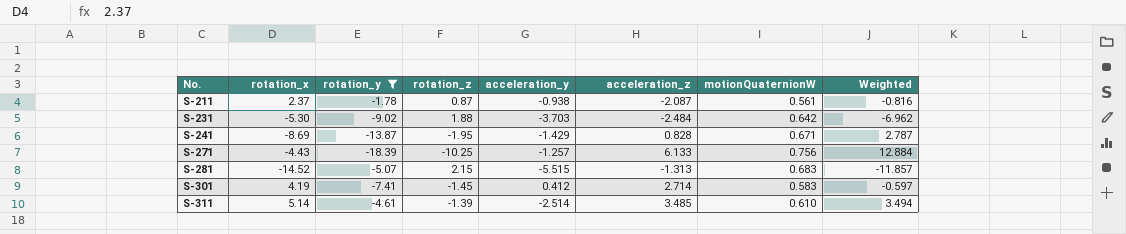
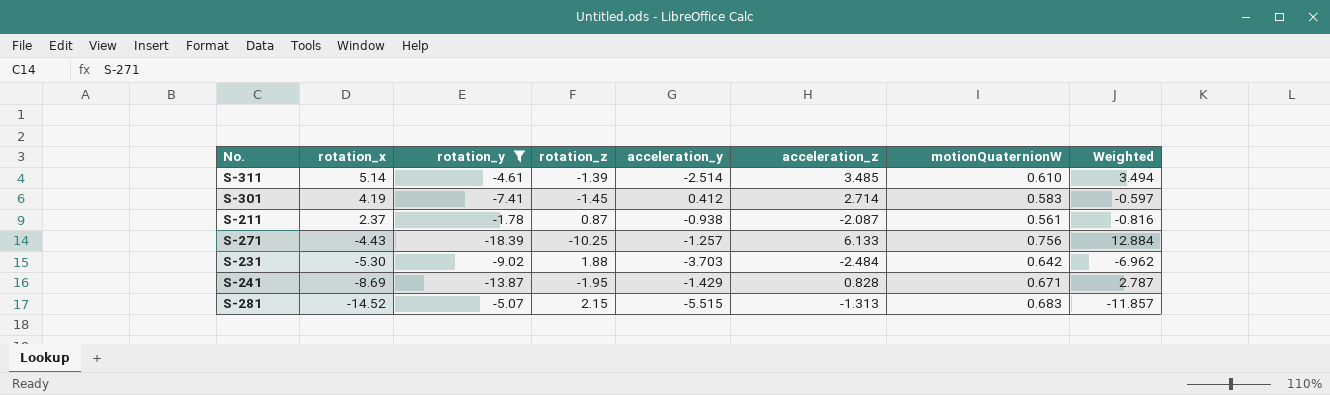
row order: No. ascending -> rotation_x descending

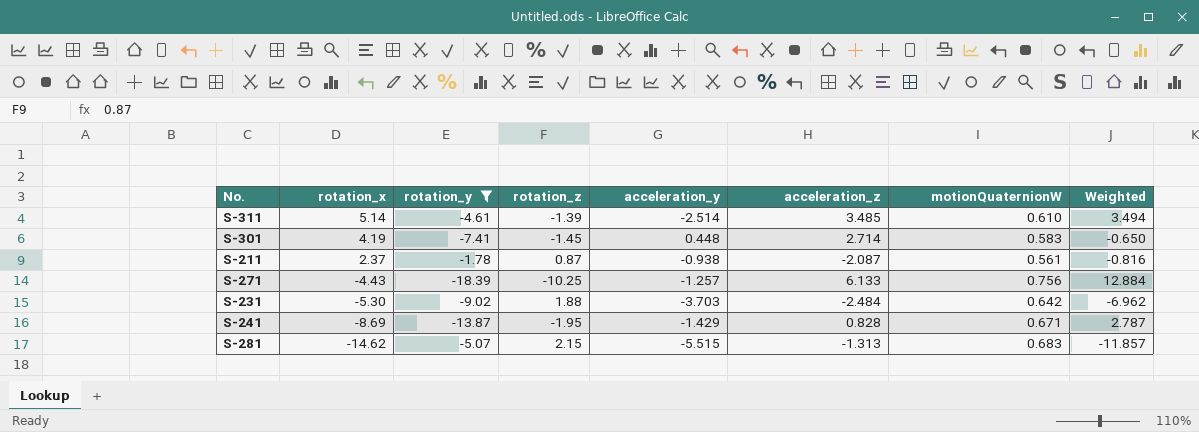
S-301 | acceleration_y: 0.412 -> 0.448
S-301 | Weighted: -0.597 -> -0.650
S-281 | rotation_x: -14.52 -> -14.62

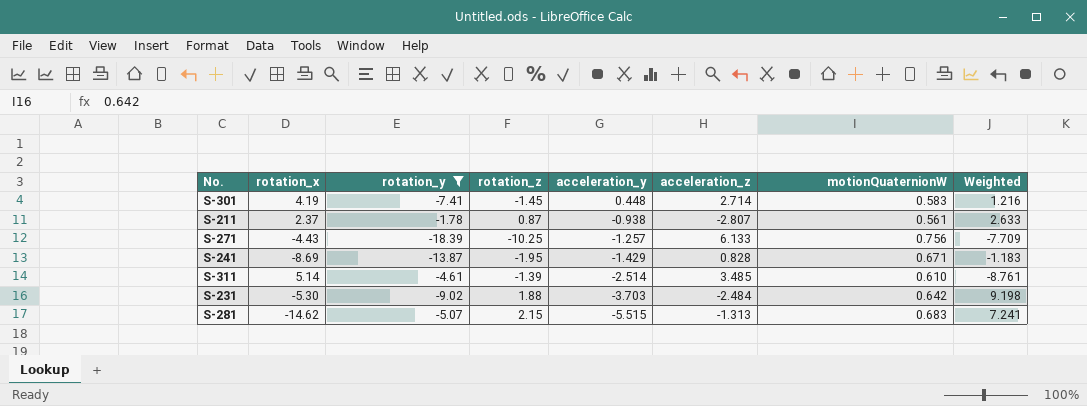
row order: rotation_x descending -> acceleration_y descending
column Weighted | formula: [rotation_z] * [acceleration_y] -> [acceleration_y] * [acceleration_z]
S-211 | acceleration_z: -2.087 -> -2.807

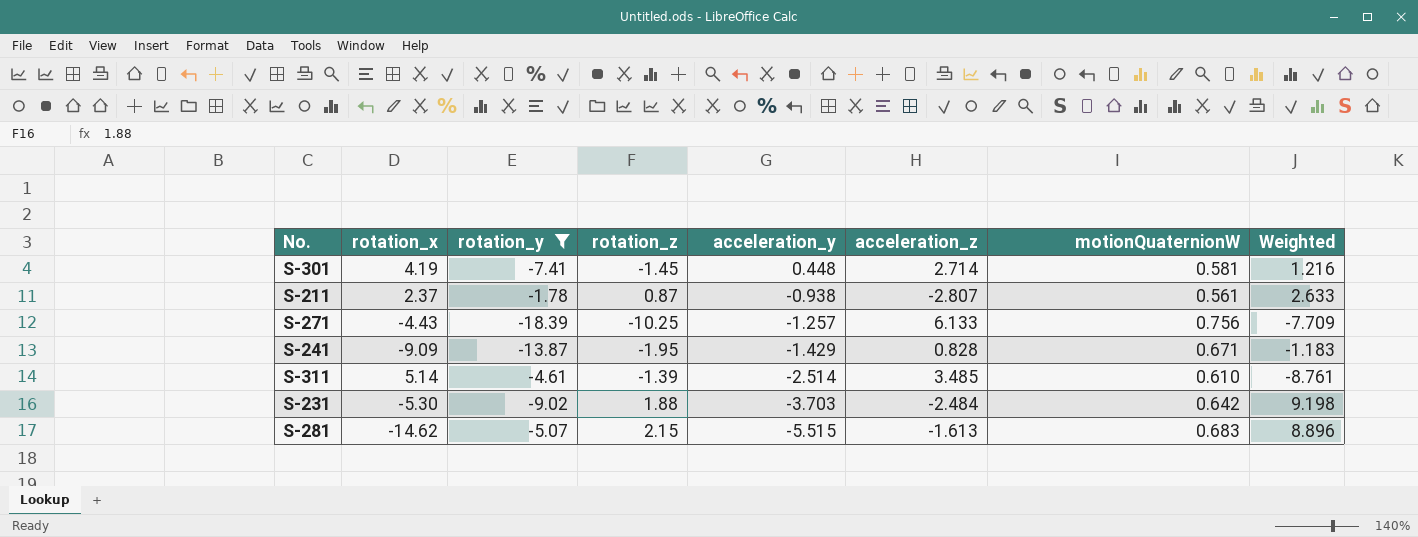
S-301 | motionQuaternionW: 0.583 -> 0.581
S-241 | rotation_x: -8.69 -> -9.09
S-281 | acceleration_z: -1.313 -> -1.613
S-281 | Weighted: 7.241 -> 8.896

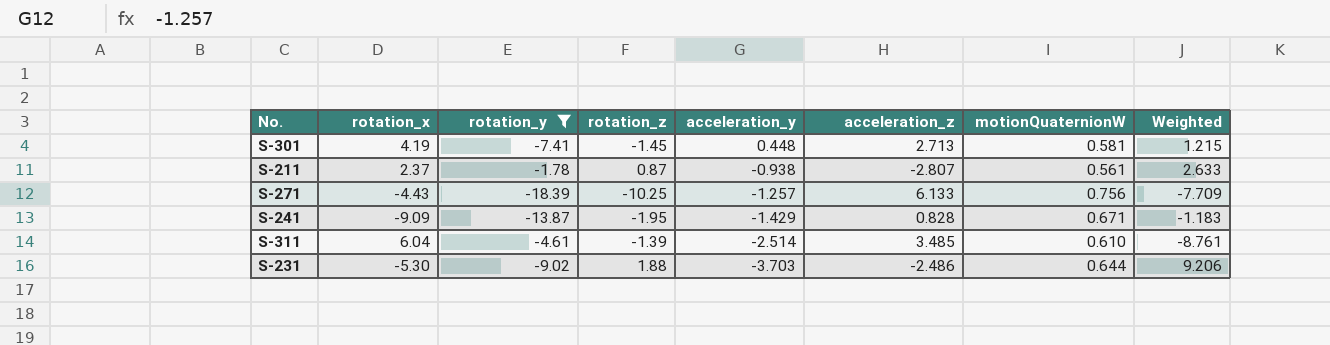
row S-281: -14.62 | -5.07 | 2.15 | -5.515 | -1.613 | 0.683 | 8.896 -> none
S-301 | acceleration_z: 2.714 -> 2.713
S-301 | Weighted: 1.216 -> 1.215
S-311 | rotation_x: 5.14 -> 6.04
S-231 | acceleration_z: -2.484 -> -2.486
S-231 | motionQuaternionW: 0.642 -> 0.644
S-231 | Weighted: 9.198 -> 9.206

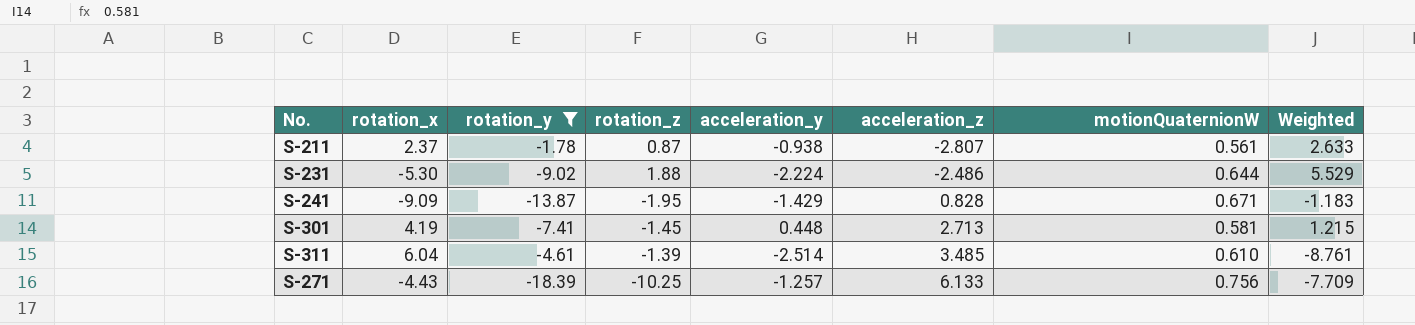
row order: acceleration_y descending -> acceleration_z ascending
S-231 | acceleration_y: -3.703 -> -2.224
S-231 | Weighted: 9.206 -> 5.529

